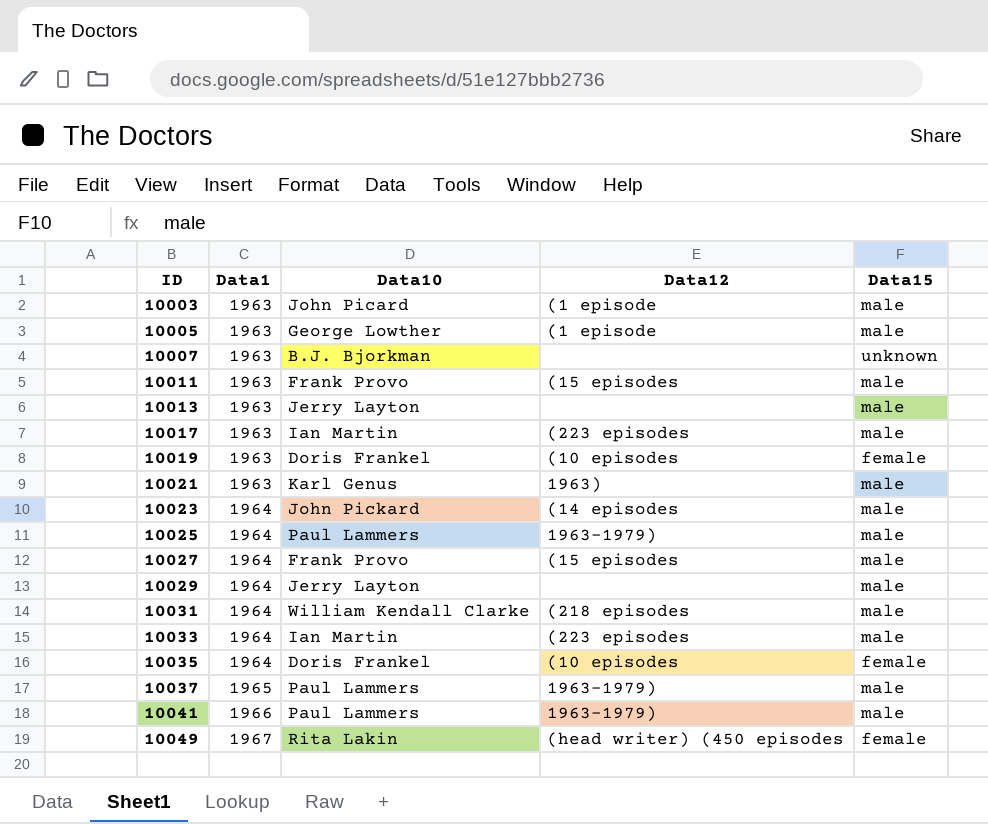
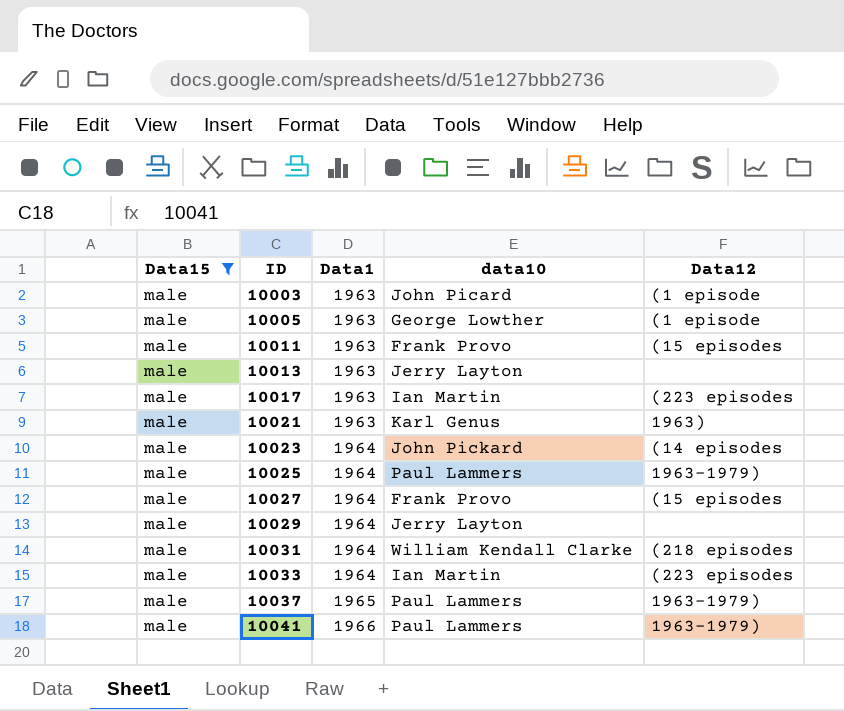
filter: none -> Data15 = male
column Data15 | position: 5 -> 1
column name: Data10 -> data10

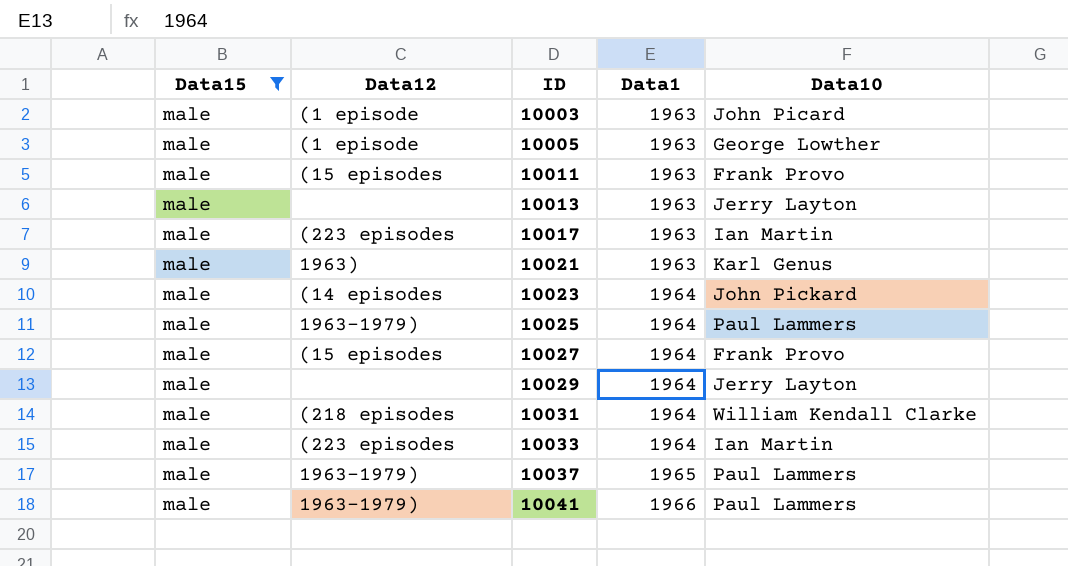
column Data12 | position: 5 -> 2
column name: data10 -> Data10

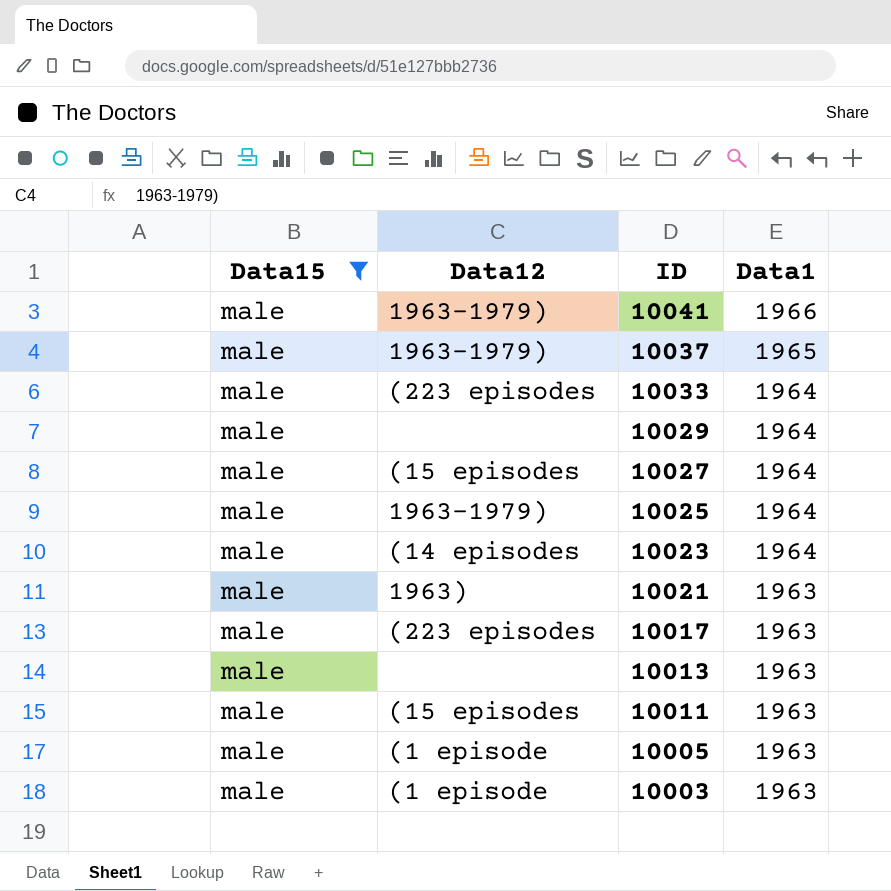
row order: ID ascending -> ID descending
column Data10 | position: 5 -> none
row 10031: male | (218 episodes | 1964 | William Kendall Clarke -> none

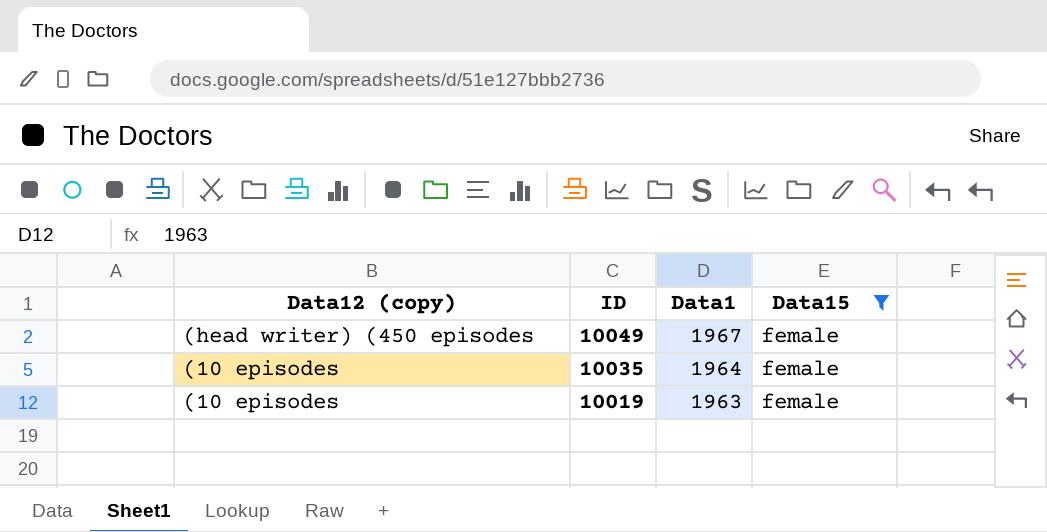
filter: Data15 = male -> Data15 = female
column name: Data12 -> Data12 (copy)
column Data15 | position: 1 -> 4

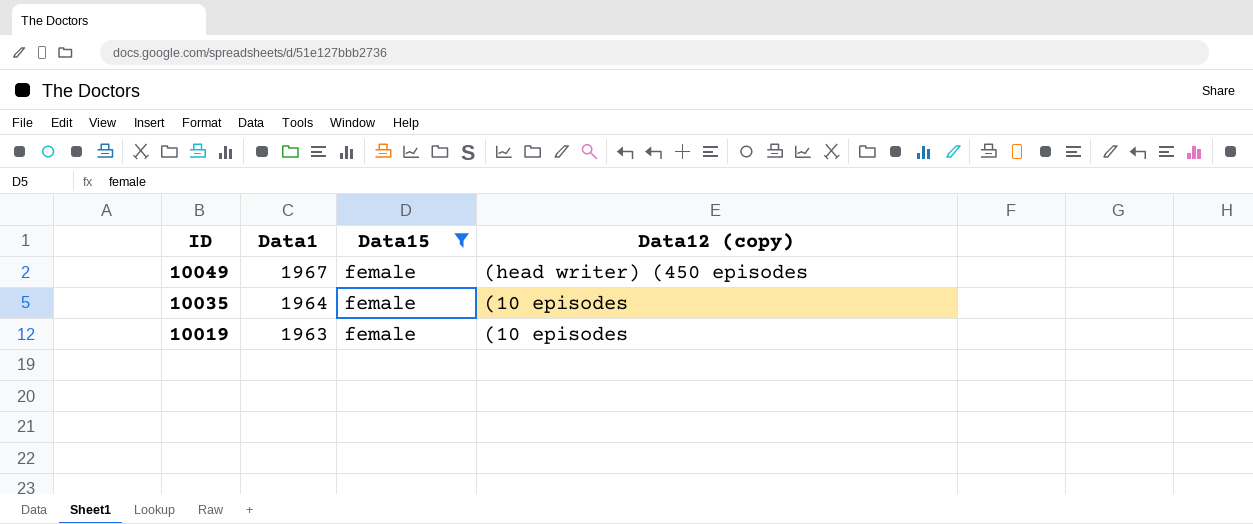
column Data12 (copy) | position: 1 -> 4

